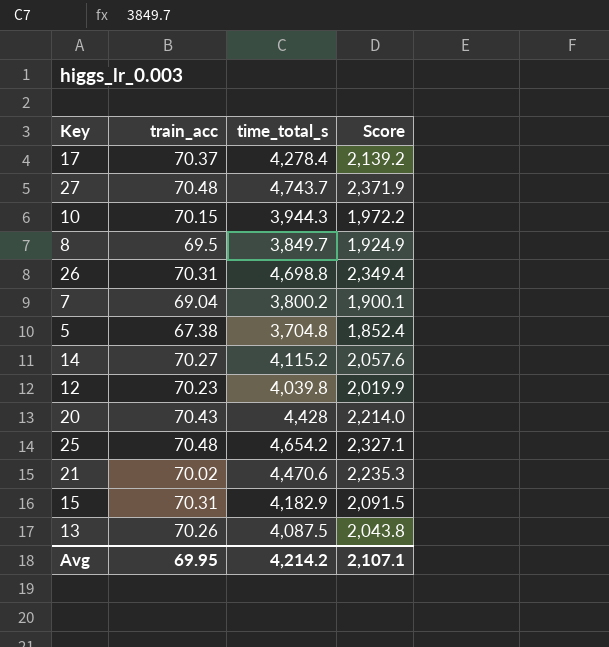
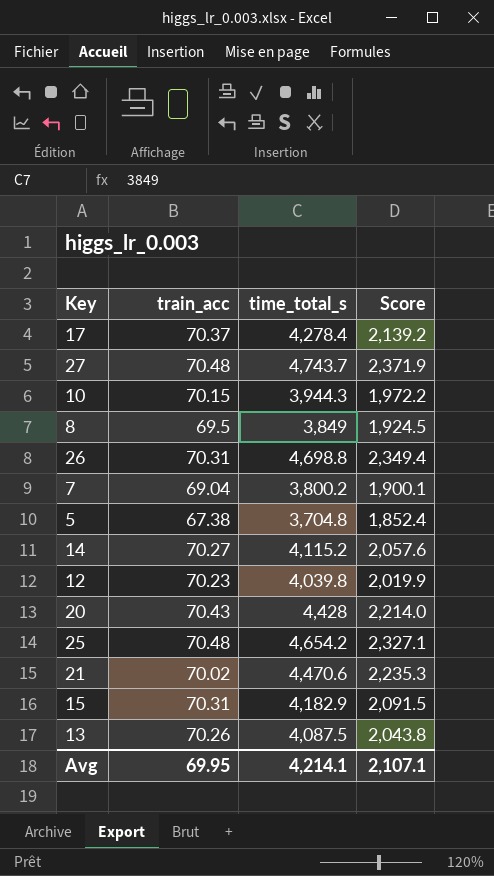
8 | time_total_s: 3,849.7 -> 3,849
8 | Score: 1,924.9 -> 1,924.5
Avg | time_total_s: 4,214.2 -> 4,214.1

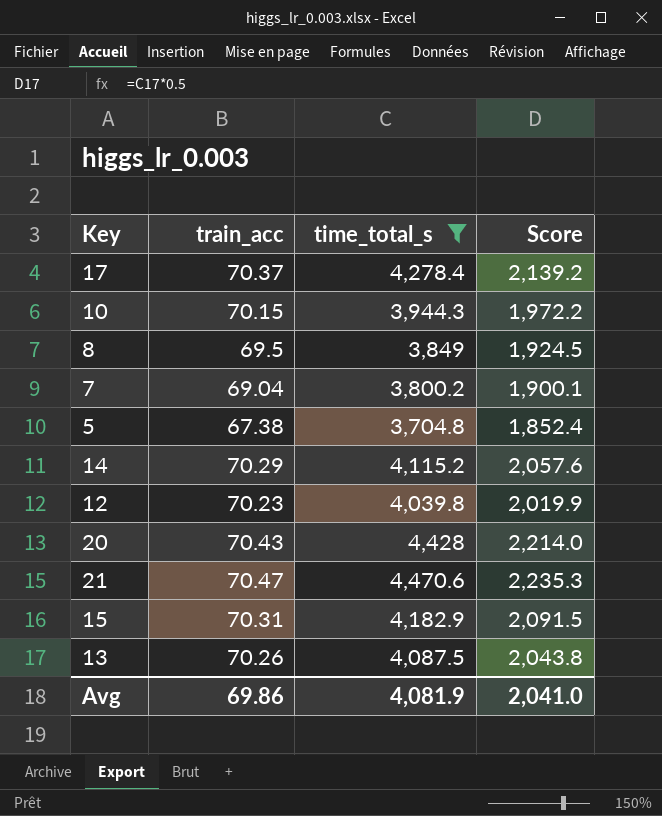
filter: none -> time_total_s <= 4,470.6
14 | train_acc: 70.27 -> 70.29
21 | train_acc: 70.02 -> 70.47
Avg | train_acc: 69.95 -> 69.86
Avg | time_total_s: 4,214.1 -> 4,081.9
Avg | Score: 2,107.1 -> 2,041.0

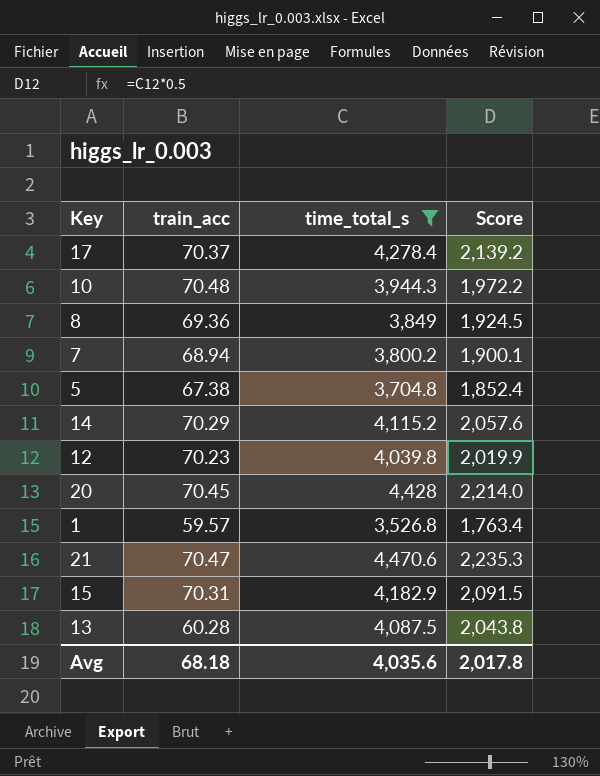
10 | train_acc: 70.15 -> 70.48
8 | train_acc: 69.5 -> 69.36
7 | train_acc: 69.04 -> 68.94
20 | train_acc: 70.43 -> 70.45
row 1: none -> 59.57 | 3,526.8 | 1,763.4
13 | train_acc: 70.26 -> 60.28
Avg | train_acc: 69.86 -> 68.18
Avg | time_total_s: 4,081.9 -> 4,035.6
Avg | Score: 2,041.0 -> 2,017.8

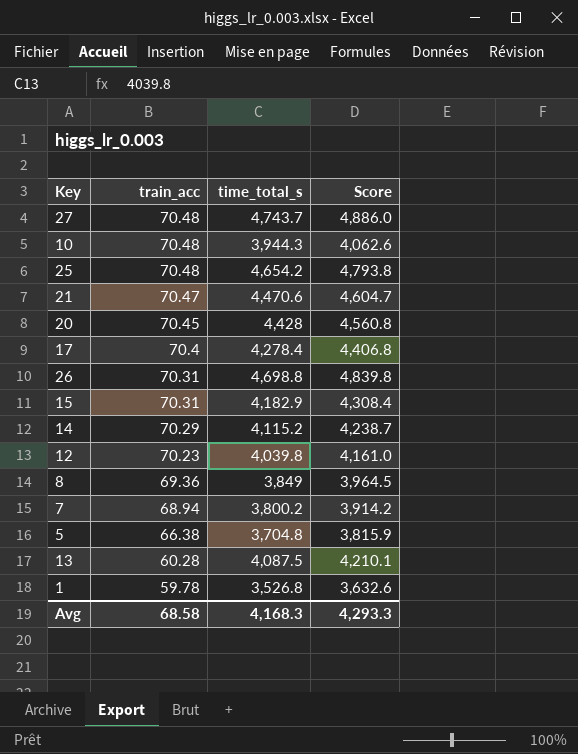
filter: time_total_s <= 4,470.6 -> none
row order: none -> train_acc descending
column Score | formula: [time_total_s] * 0.5 -> [time_total_s] * 1.03
17 | train_acc: 70.37 -> 70.4
5 | train_acc: 67.38 -> 66.38
1 | train_acc: 59.57 -> 59.78
Avg | train_acc: 68.18 -> 68.58
Avg | time_total_s: 4,035.6 -> 4,168.3
Avg | Score: 2,017.8 -> 4,293.3

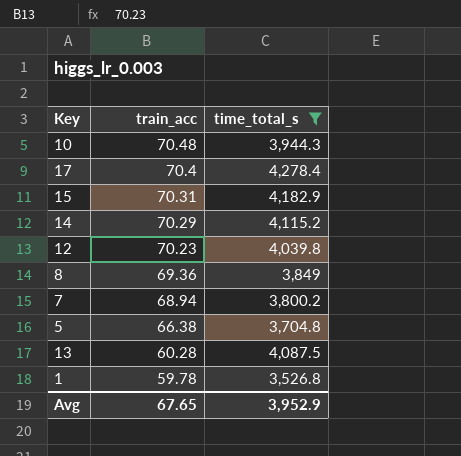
filter: none -> time_total_s <= 4,278.4
column Score | formula: [time_total_s] * 1.03 -> none
Avg | train_acc: 68.58 -> 67.65
Avg | time_total_s: 4,168.3 -> 3,952.9

